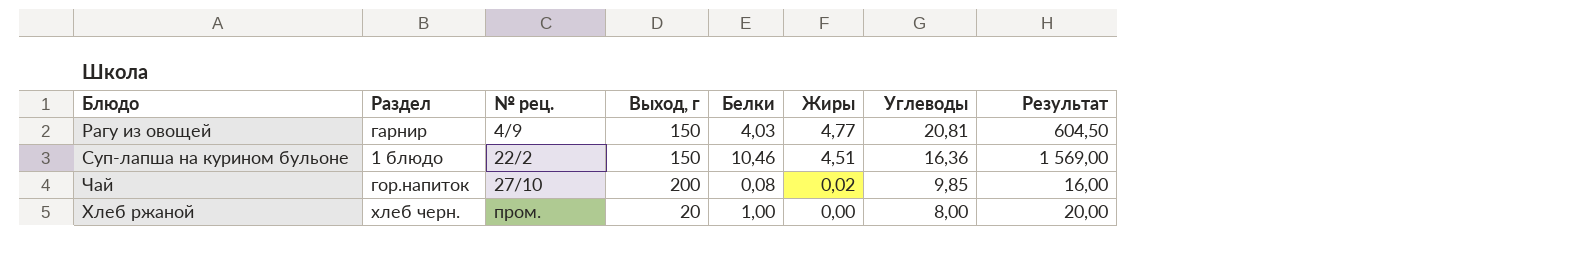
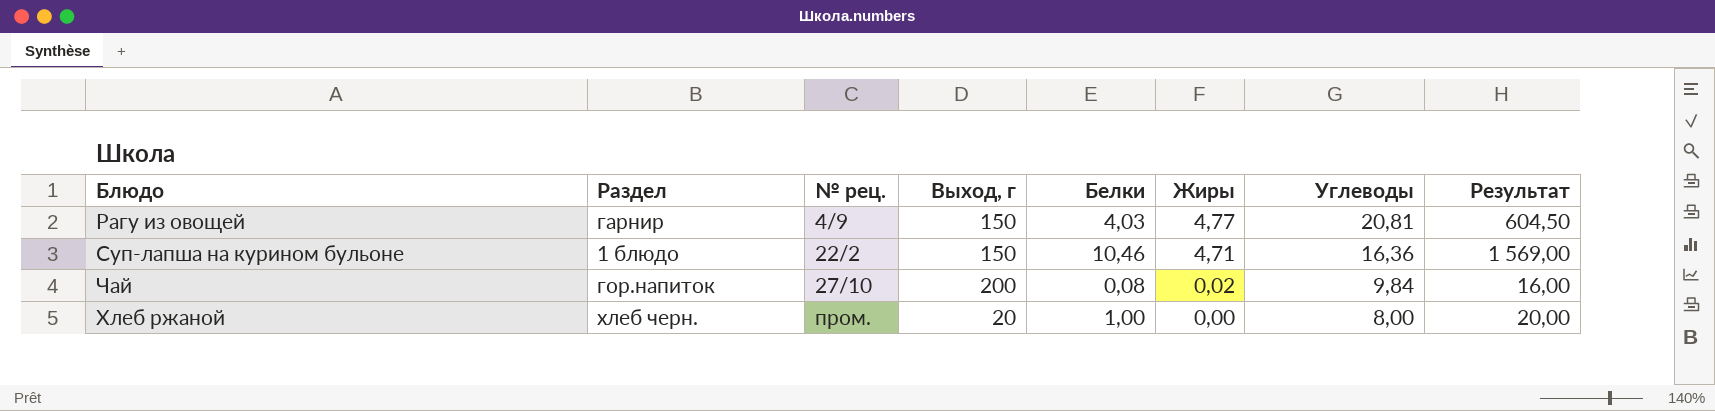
Суп-лапша на курином бульоне | Жиры: 4,51 -> 4,71
Чай | Углеводы: 9,85 -> 9,84

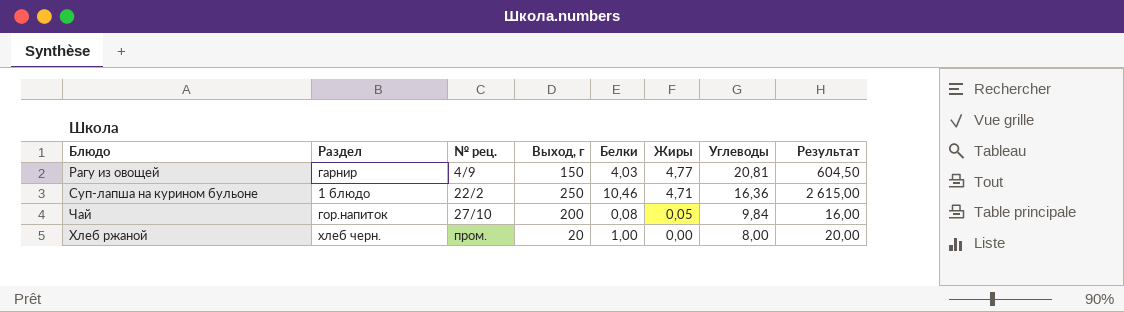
Суп-лапша на курином бульоне | Выход, г: 150 -> 250
Суп-лапша на курином бульоне | Результат: 1 569,00 -> 2 615,00
Чай | Жиры: 0,02 -> 0,05

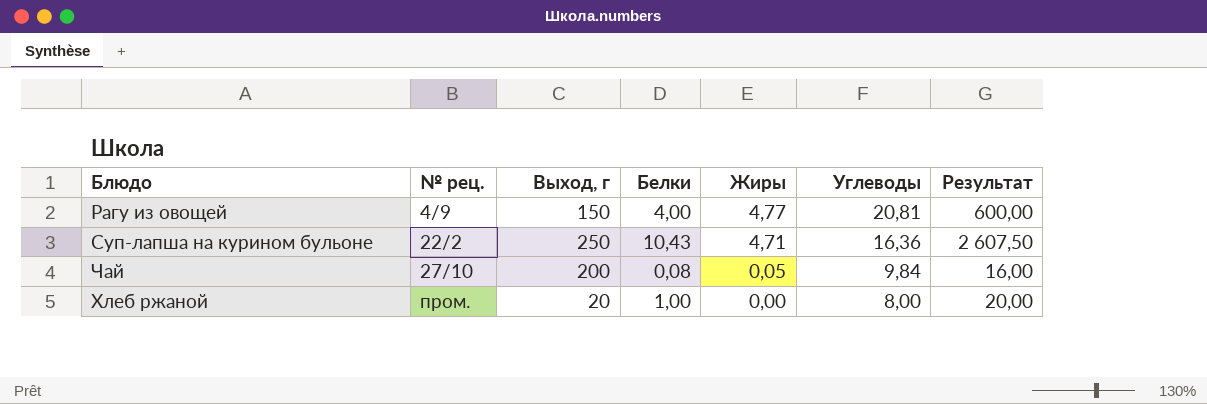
column Раздел | position: 2 -> none
Рагу из овощей | Белки: 4,03 -> 4,00
Рагу из овощей | Результат: 604,50 -> 600,00
Суп-лапша на курином бульоне | Белки: 10,46 -> 10,43
Суп-лапша на курином бульоне | Результат: 2 615,00 -> 2 607,50

